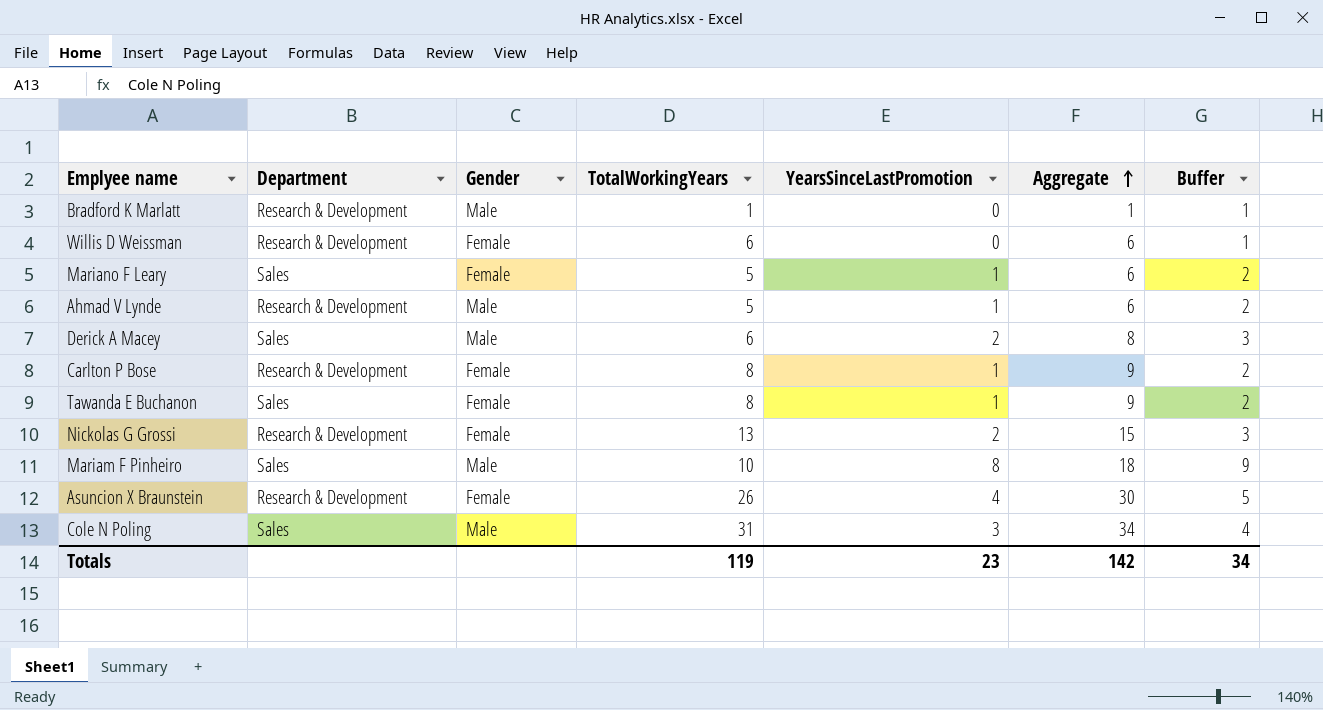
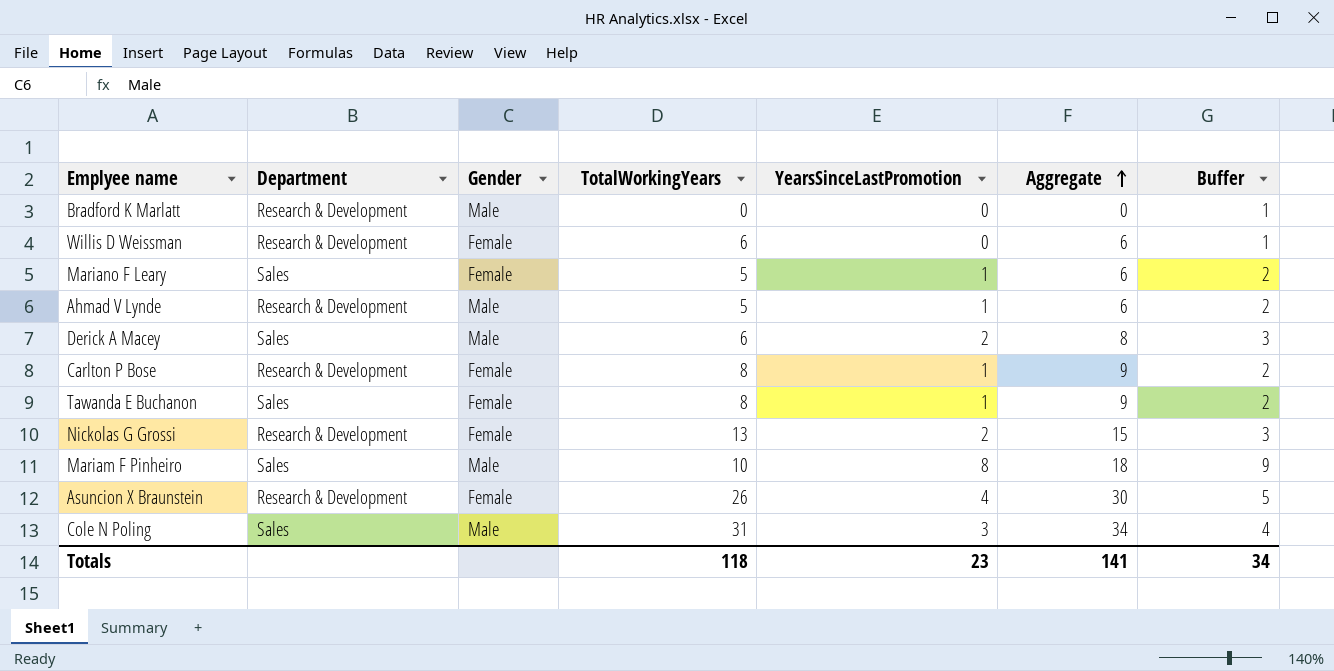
Bradford K Marlatt | TotalWorkingYears: 1 -> 0
Bradford K Marlatt | Aggregate: 1 -> 0
Totals | TotalWorkingYears: 119 -> 118
Totals | Aggregate: 142 -> 141

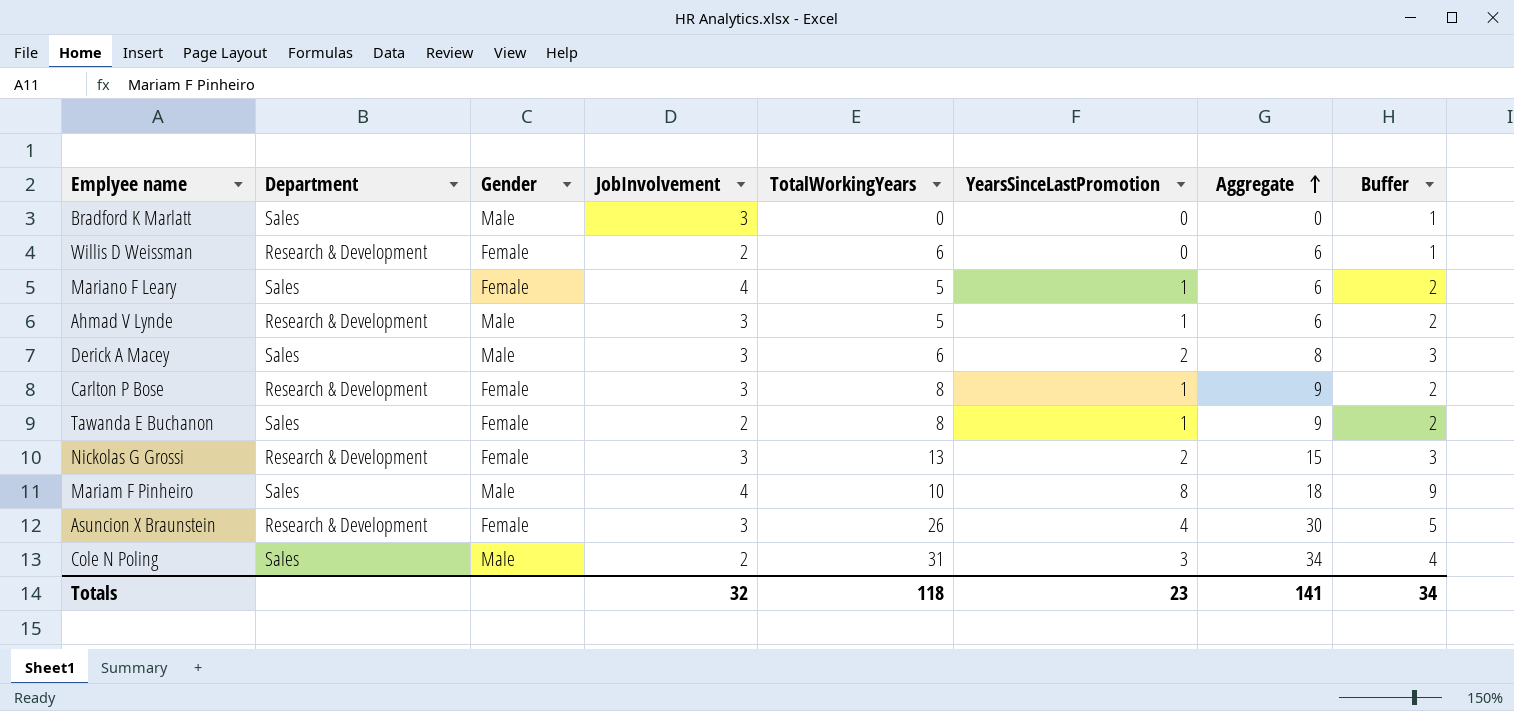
column JobInvolvement | position: none -> 4
Bradford K Marlatt | Department: Research & Development -> Sales

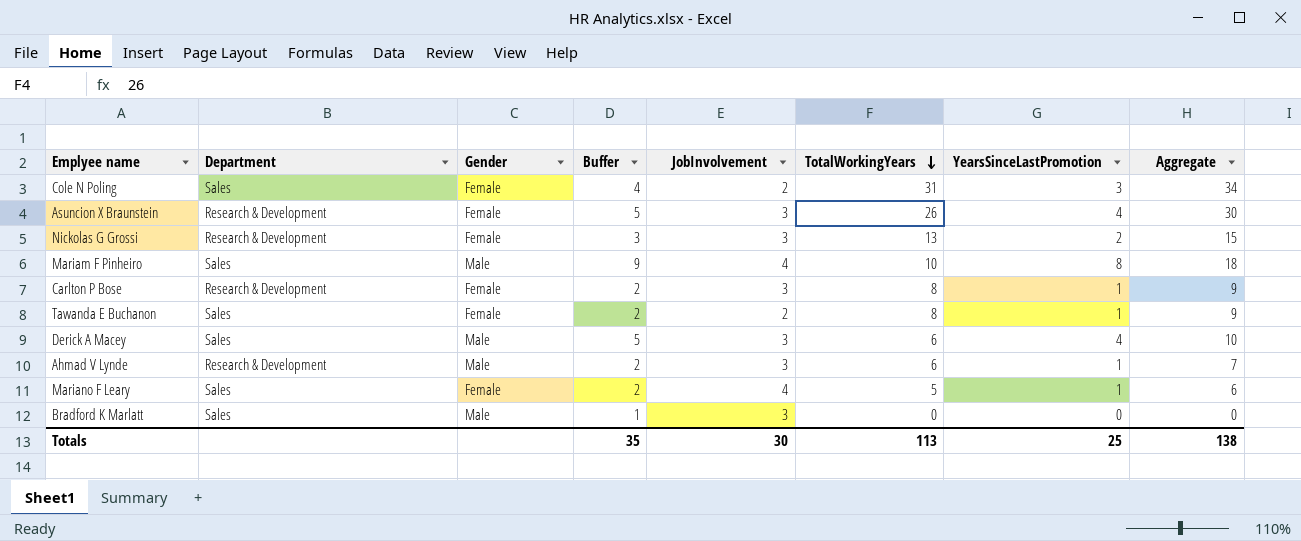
row order: Aggregate ascending -> TotalWorkingYears descending
column Buffer | position: 8 -> 4
row Willis D Weissman: Research & Development | Female | 2 | 6 | 0 | 6 | 1 -> none
Cole N Poling | Gender: Male -> Female
Derick A Macey | Buffer: 3 -> 5
Derick A Macey | YearsSinceLastPromotion: 2 -> 4
Derick A Macey | Aggregate: 8 -> 10
Ahmad V Lynde | TotalWorkingYears: 5 -> 6
Ahmad V Lynde | Aggregate: 6 -> 7
Totals | Buffer: 34 -> 35
Totals | JobInvolvement: 32 -> 30
Totals | TotalWorkingYears: 118 -> 113
Totals | YearsSinceLastPromotion: 23 -> 25
Totals | Aggregate: 141 -> 138

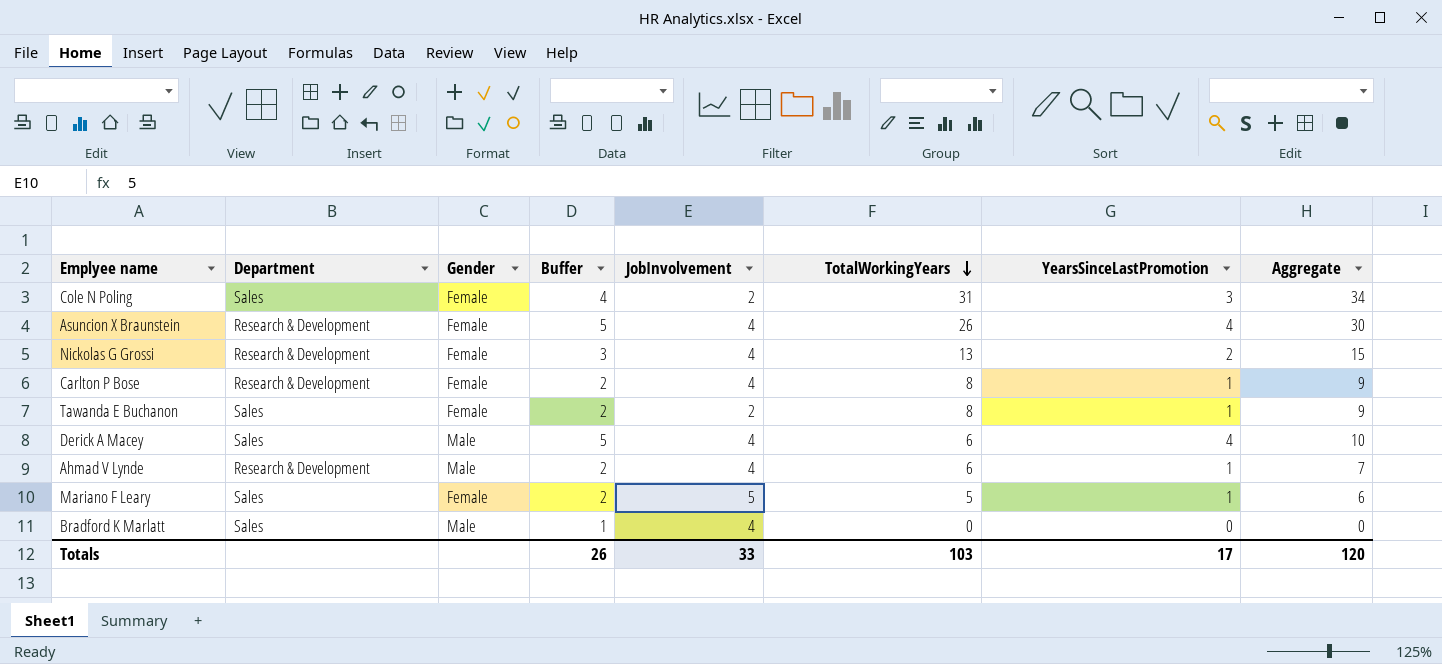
row Mariam F Pinheiro: Sales | Male | 9 | 4 | 10 | 8 | 18 -> none
Asuncion X Braunstein | JobInvolvement: 3 -> 4
Nickolas G Grossi | JobInvolvement: 3 -> 4
Carlton P Bose | JobInvolvement: 3 -> 4
Derick A Macey | JobInvolvement: 3 -> 4
Ahmad V Lynde | JobInvolvement: 3 -> 4
Mariano F Leary | JobInvolvement: 4 -> 5
Bradford K Marlatt | JobInvolvement: 3 -> 4
Totals | Buffer: 35 -> 26
Totals | JobInvolvement: 30 -> 33
Totals | TotalWorkingYears: 113 -> 103
Totals | YearsSinceLastPromotion: 25 -> 17
Totals | Aggregate: 138 -> 120

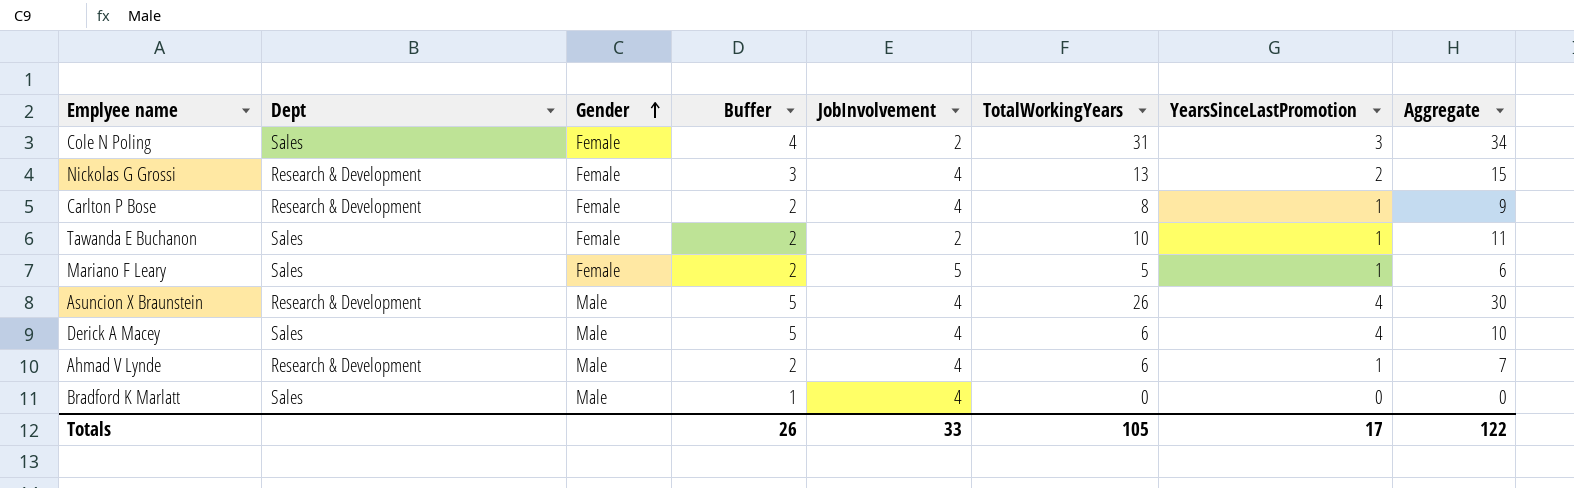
row order: TotalWorkingYears descending -> Gender ascending
column name: Department -> Dept
Tawanda E Buchanon | TotalWorkingYears: 8 -> 10
Tawanda E Buchanon | Aggregate: 9 -> 11
Asuncion X Braunstein | Gender: Female -> Male
Totals | TotalWorkingYears: 103 -> 105
Totals | Aggregate: 120 -> 122

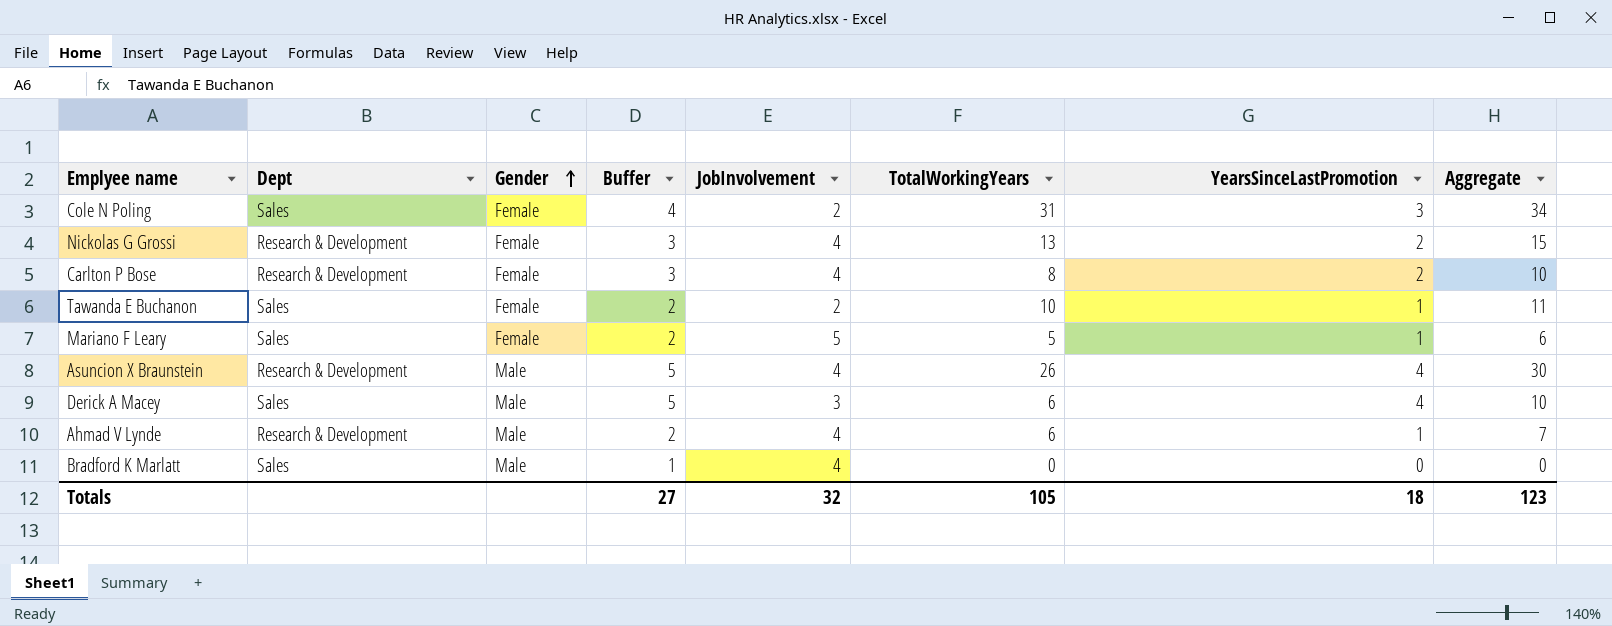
Carlton P Bose | Buffer: 2 -> 3
Carlton P Bose | YearsSinceLastPromotion: 1 -> 2
Carlton P Bose | Aggregate: 9 -> 10
Derick A Macey | JobInvolvement: 4 -> 3
Totals | Buffer: 26 -> 27
Totals | JobInvolvement: 33 -> 32
Totals | YearsSinceLastPromotion: 17 -> 18
Totals | Aggregate: 122 -> 123

